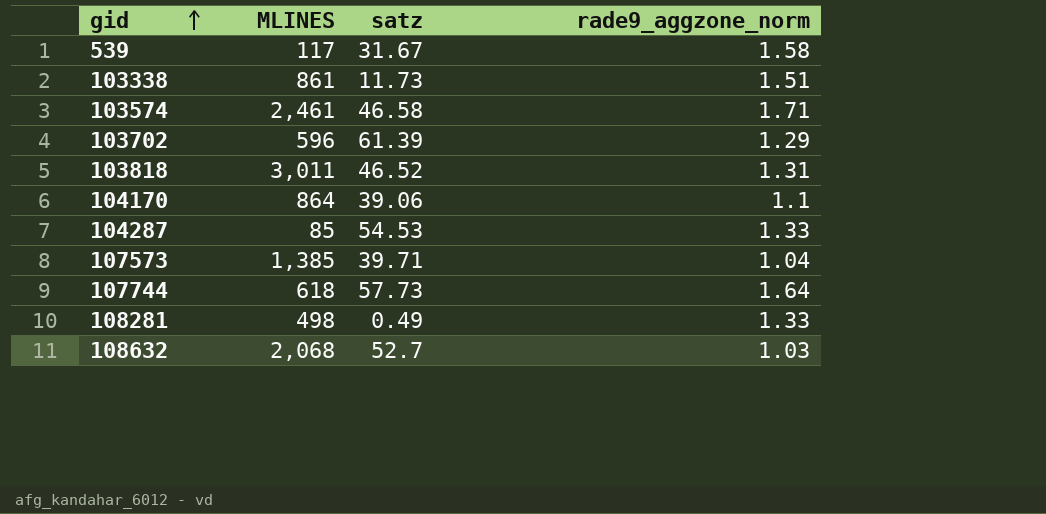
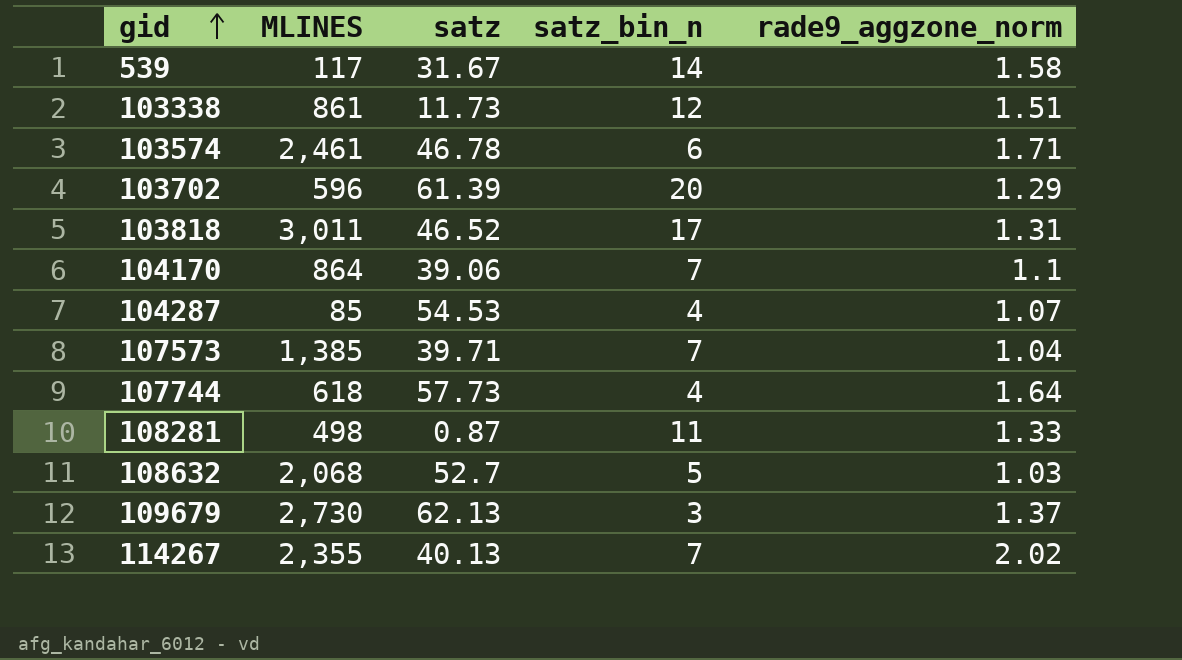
column satz_bin_n | position: none -> 4
103574 | satz: 46.58 -> 46.78
104287 | rade9_aggzone_norm: 1.33 -> 1.07
108281 | satz: 0.49 -> 0.87
row 109679: none -> 2,730 | 62.13 | 3 | 1.37
row 114267: none -> 2,355 | 40.13 | 7 | 2.02

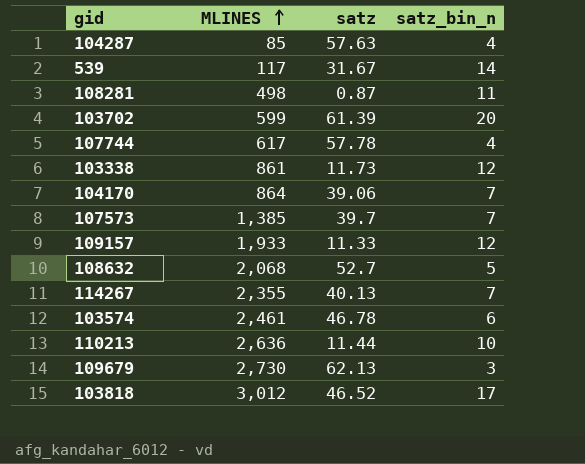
row order: gid ascending -> MLINES ascending
column rade9_aggzone_norm | position: 5 -> none
104287 | satz: 54.53 -> 57.63
103702 | MLINES: 596 -> 599
107744 | MLINES: 618 -> 617
107744 | satz: 57.73 -> 57.78
107573 | satz: 39.71 -> 39.7
row 109157: none -> 1,933 | 11.33 | 12
row 110213: none -> 2,636 | 11.44 | 10
103818 | MLINES: 3,011 -> 3,012

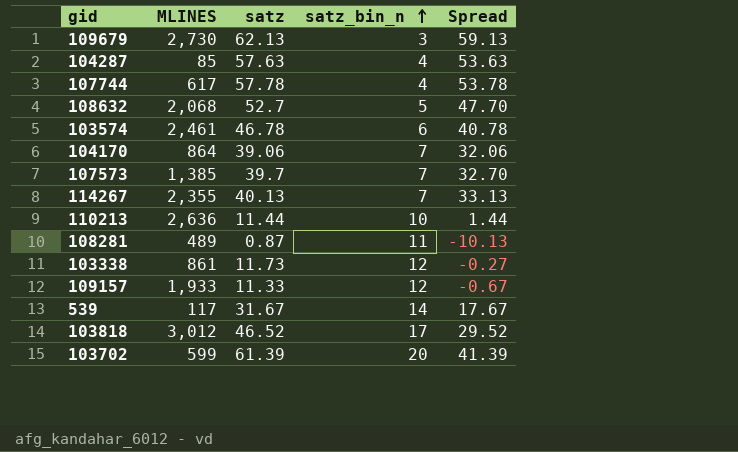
row order: MLINES ascending -> satz_bin_n ascending
column Spread | formula: none -> [satz] - [satz_bin_n]
108281 | MLINES: 498 -> 489

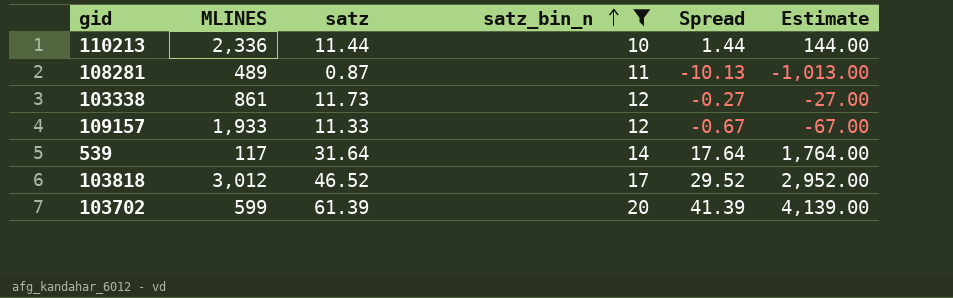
filter: none -> satz_bin_n >= 10
column Estimate | formula: none -> [Spread] * 100
110213 | MLINES: 2,636 -> 2,336
539 | satz: 31.67 -> 31.64
539 | Spread: 17.67 -> 17.64

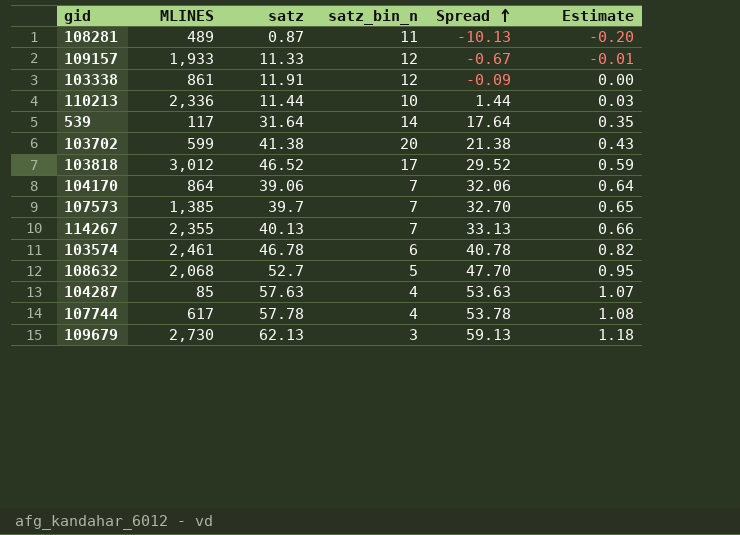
filter: satz_bin_n >= 10 -> none
row order: satz_bin_n ascending -> Spread ascending
column Estimate | formula: [Spread] * 100 -> [Spread] * 0.02
103338 | satz: 11.73 -> 11.91
103338 | Spread: -0.27 -> -0.09
103702 | satz: 61.39 -> 41.38
103702 | Spread: 41.39 -> 21.38

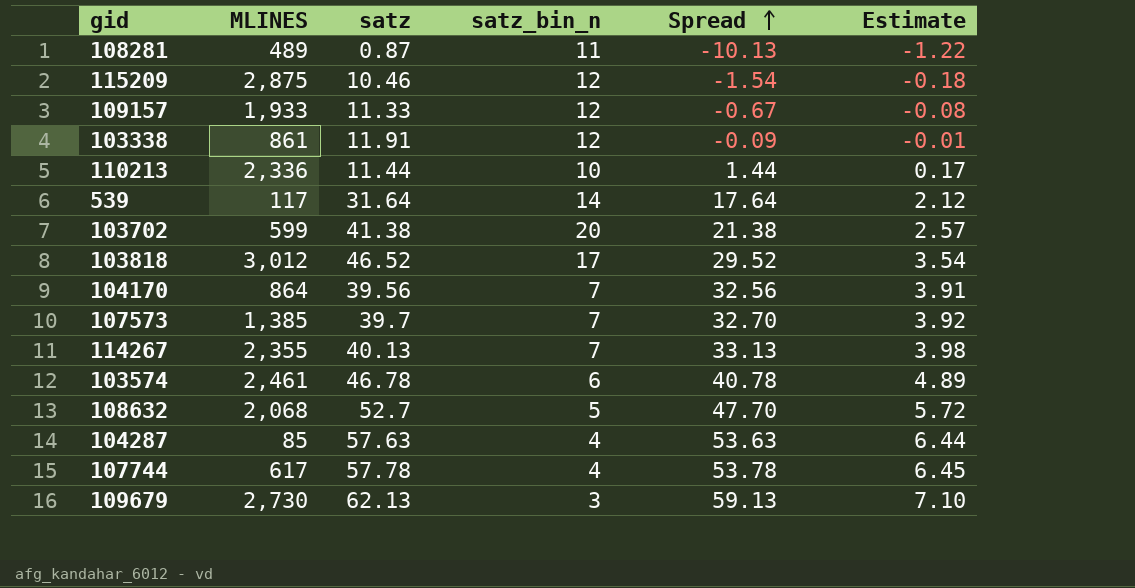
column Estimate | formula: [Spread] * 0.02 -> [Spread] * 0.12
row 115209: none -> 2,875 | 10.46 | 12 | -1.54 | -0.18
104170 | satz: 39.06 -> 39.56
104170 | Spread: 32.06 -> 32.56

